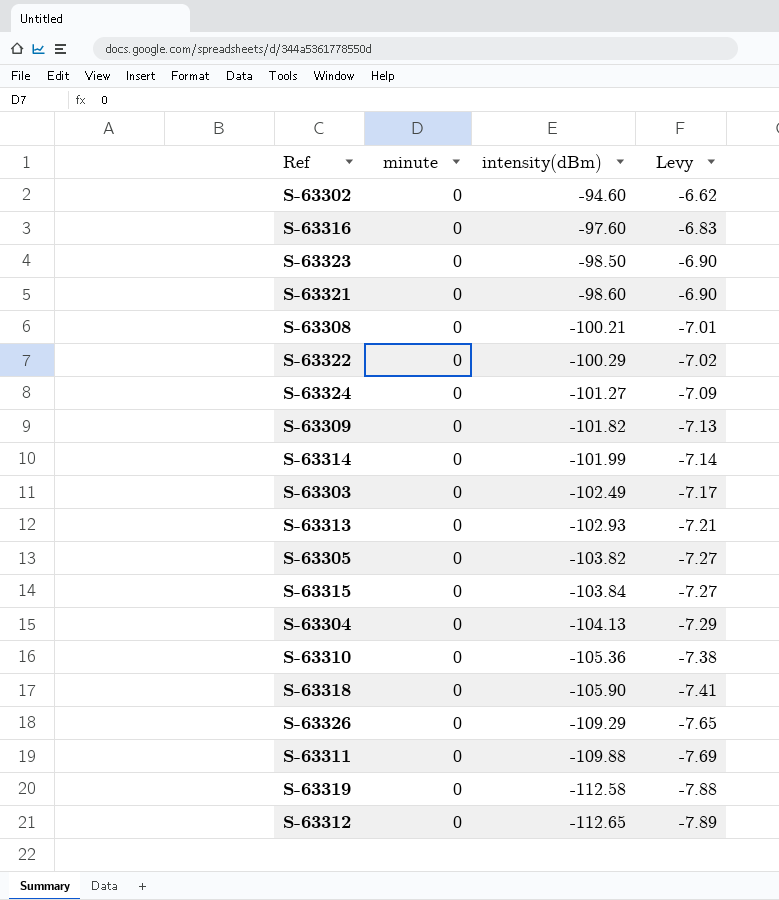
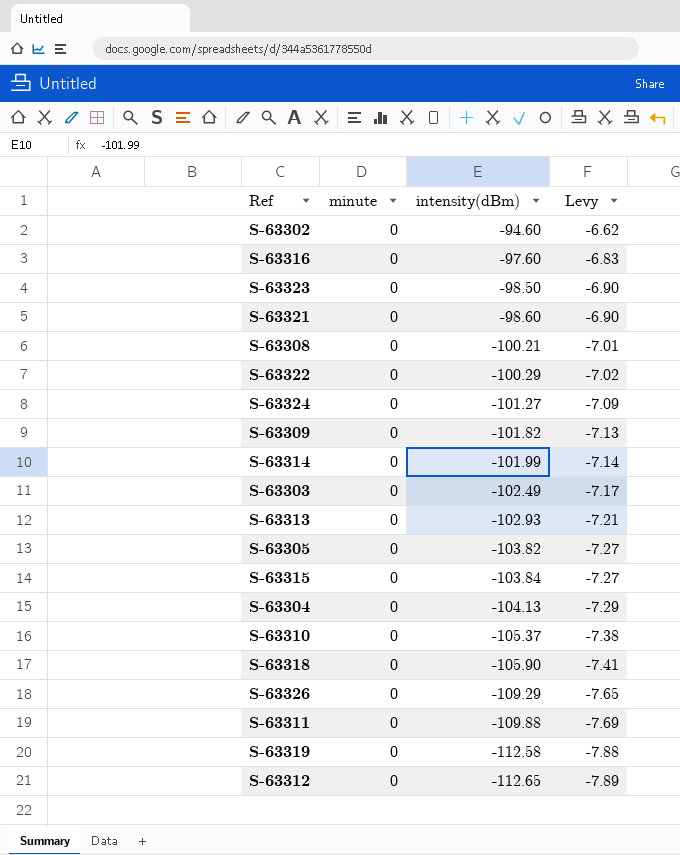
S-63310 | intensity(dBm): -105.36 -> -105.37

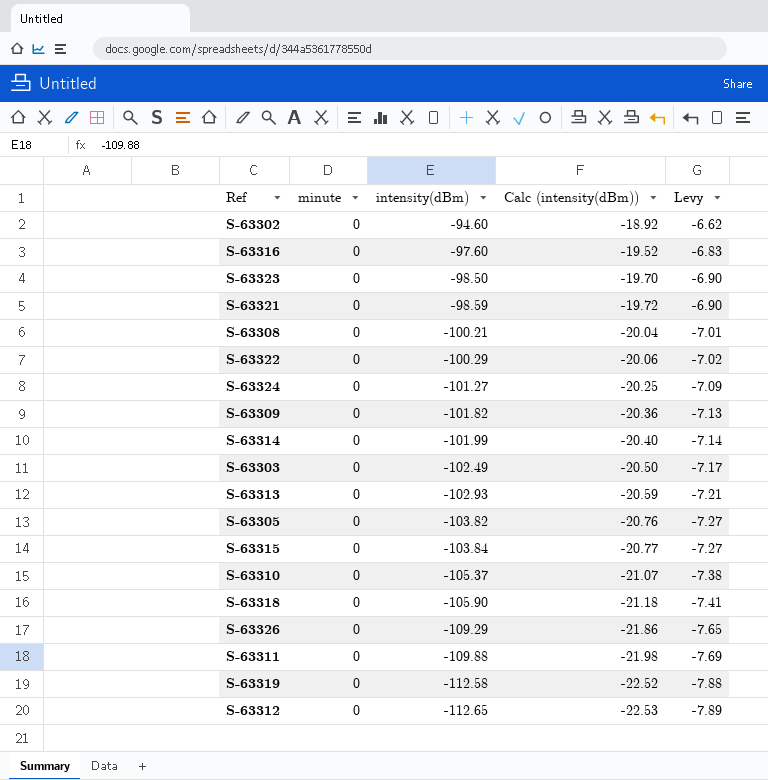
column Calc (intensity(dBm)) | formula: none -> [intensity(dBm)] * 0.2
row S-63304: 0 | -104.13 | -7.29 -> none
S-63321 | intensity(dBm): -98.60 -> -98.59

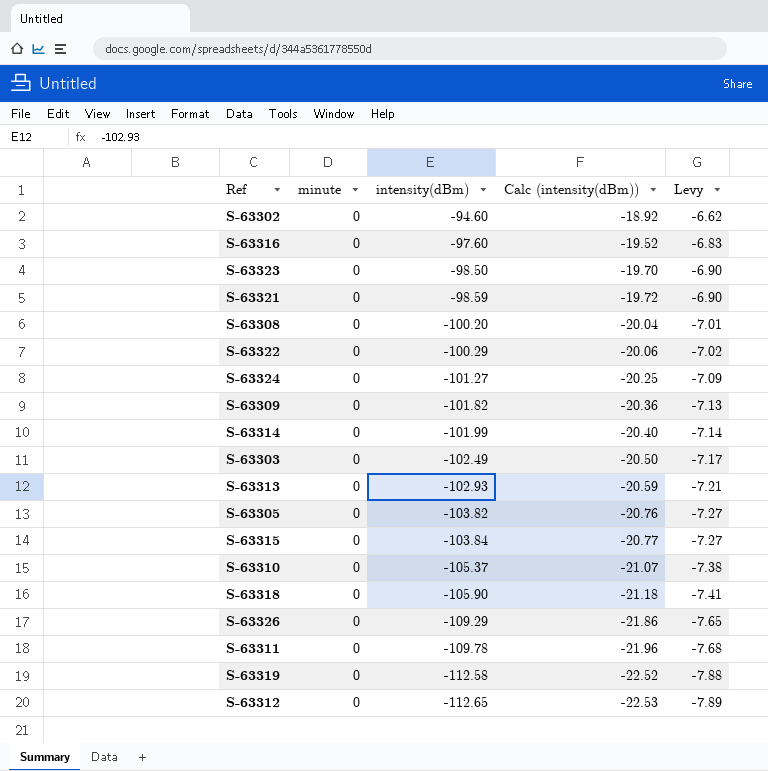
S-63308 | intensity(dBm): -100.21 -> -100.20
S-63311 | intensity(dBm): -109.88 -> -109.78
S-63311 | Calc (intensity(dBm)): -21.98 -> -21.96
S-63311 | Levy: -7.69 -> -7.68

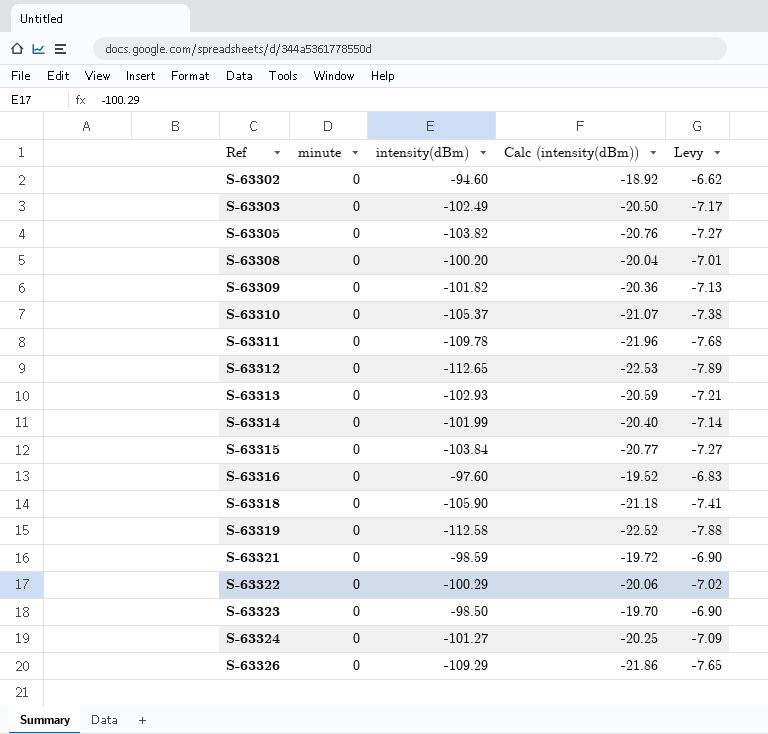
row order: intensity(dBm) descending -> Ref ascending

